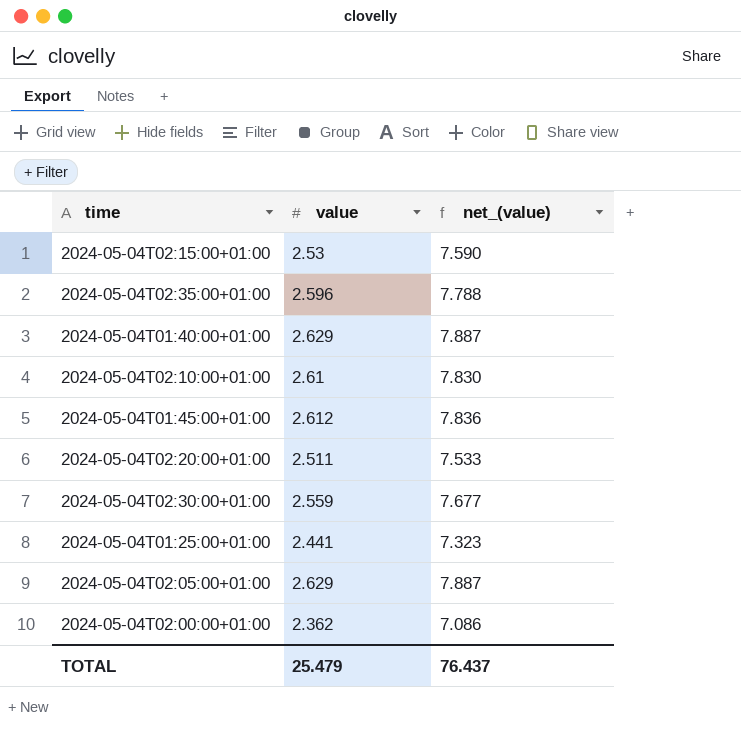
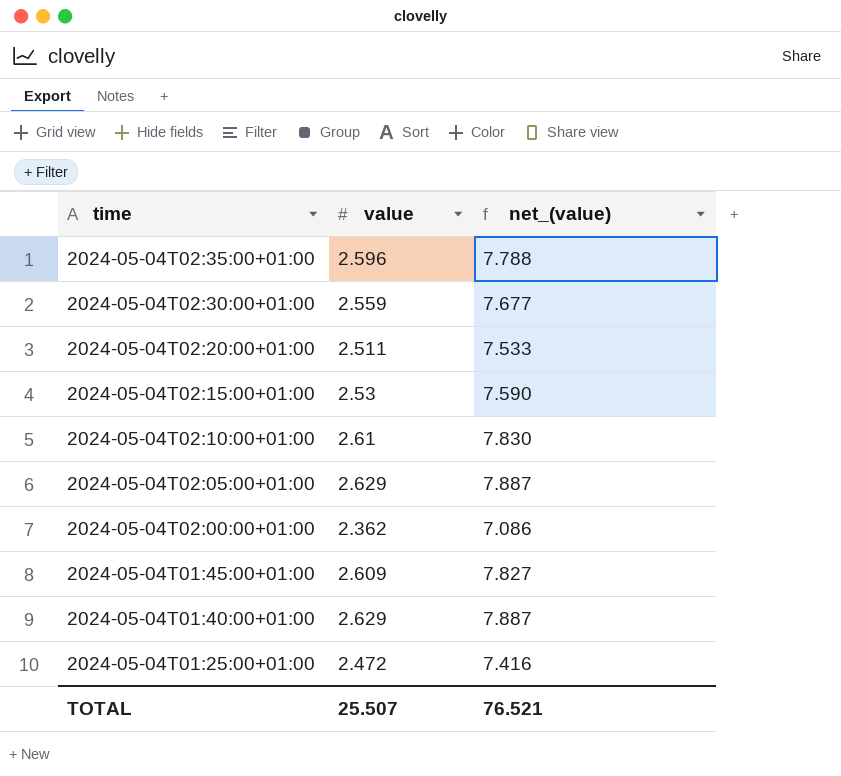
row order: none -> time descending
2024-05-04T01:45:00+01:00 | value: 2.612 -> 2.609
2024-05-04T01:45:00+01:00 | net_(value): 7.836 -> 7.827
2024-05-04T01:25:00+01:00 | value: 2.441 -> 2.472
2024-05-04T01:25:00+01:00 | net_(value): 7.323 -> 7.416
TOTAL | value: 25.479 -> 25.507
TOTAL | net_(value): 76.437 -> 76.521

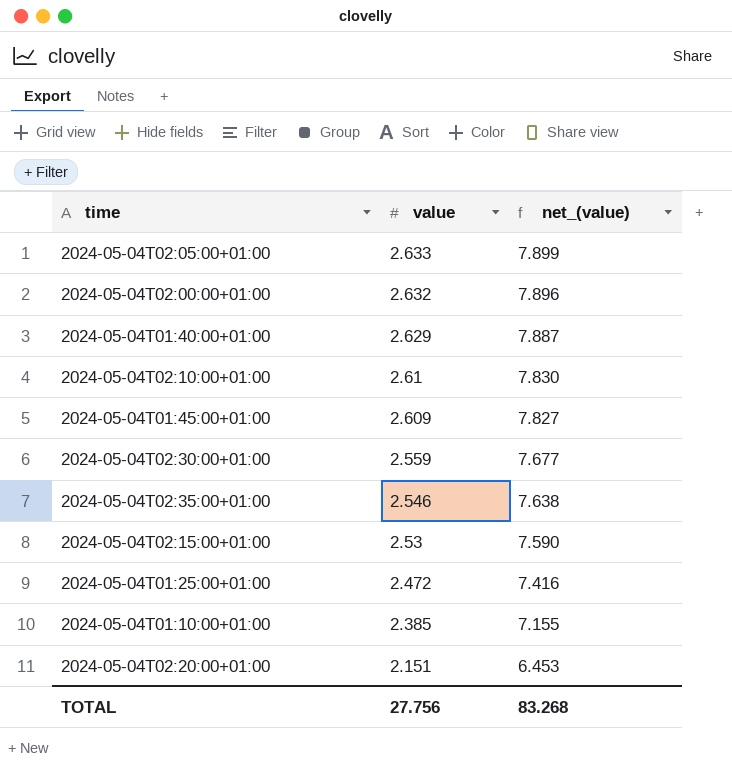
row order: time descending -> value descending
2024-05-04T02:05:00+01:00 | value: 2.629 -> 2.633
2024-05-04T02:05:00+01:00 | net_(value): 7.887 -> 7.899
2024-05-04T02:00:00+01:00 | value: 2.362 -> 2.632
2024-05-04T02:00:00+01:00 | net_(value): 7.086 -> 7.896
2024-05-04T02:35:00+01:00 | value: 2.596 -> 2.546
2024-05-04T02:35:00+01:00 | net_(value): 7.788 -> 7.638
row 2024-05-04T01:10:00+01:00: none -> 2.385 | 7.155
2024-05-04T02:20:00+01:00 | value: 2.511 -> 2.151
2024-05-04T02:20:00+01:00 | net_(value): 7.533 -> 6.453
TOTAL | value: 25.507 -> 27.756
TOTAL | net_(value): 76.521 -> 83.268

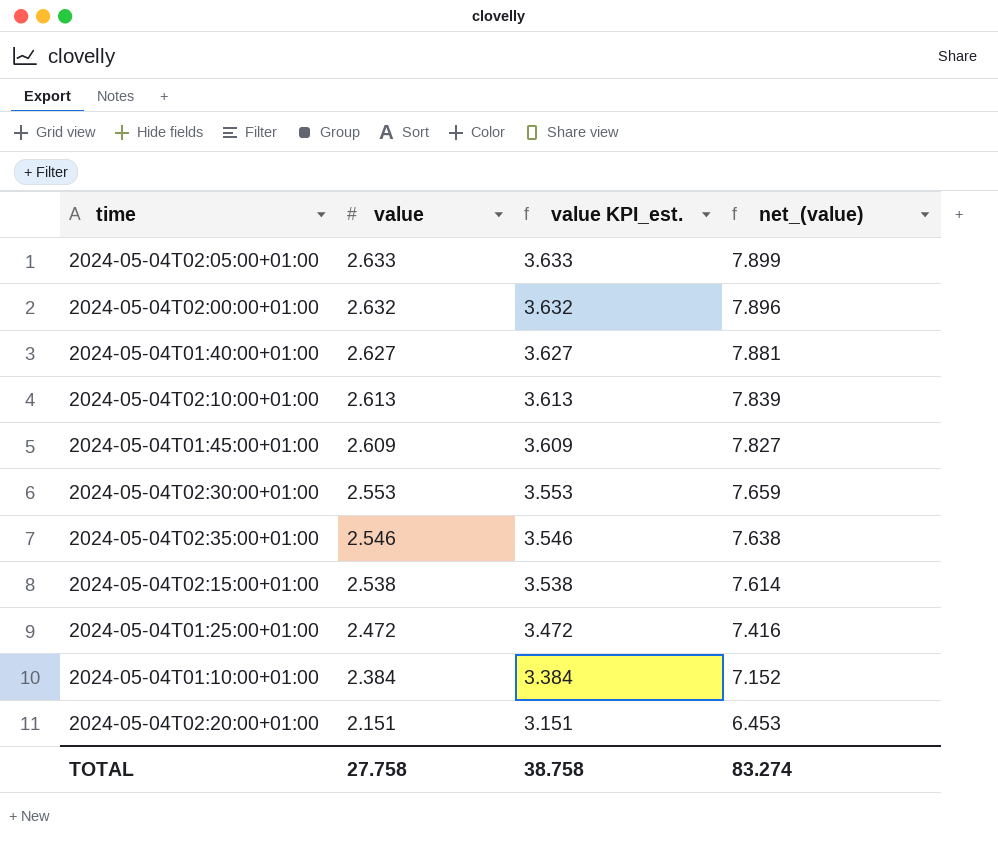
column value KPI_est. | formula: none -> [value] + 1
2024-05-04T01:40:00+01:00 | value: 2.629 -> 2.627
2024-05-04T01:40:00+01:00 | net_(value): 7.887 -> 7.881
2024-05-04T02:10:00+01:00 | value: 2.61 -> 2.613
2024-05-04T02:10:00+01:00 | net_(value): 7.830 -> 7.839
2024-05-04T02:30:00+01:00 | value: 2.559 -> 2.553
2024-05-04T02:30:00+01:00 | net_(value): 7.677 -> 7.659
2024-05-04T02:15:00+01:00 | value: 2.53 -> 2.538
2024-05-04T02:15:00+01:00 | net_(value): 7.590 -> 7.614
2024-05-04T01:10:00+01:00 | value: 2.385 -> 2.384
2024-05-04T01:10:00+01:00 | net_(value): 7.155 -> 7.152
TOTAL | value: 27.756 -> 27.758
TOTAL | net_(value): 83.268 -> 83.274

